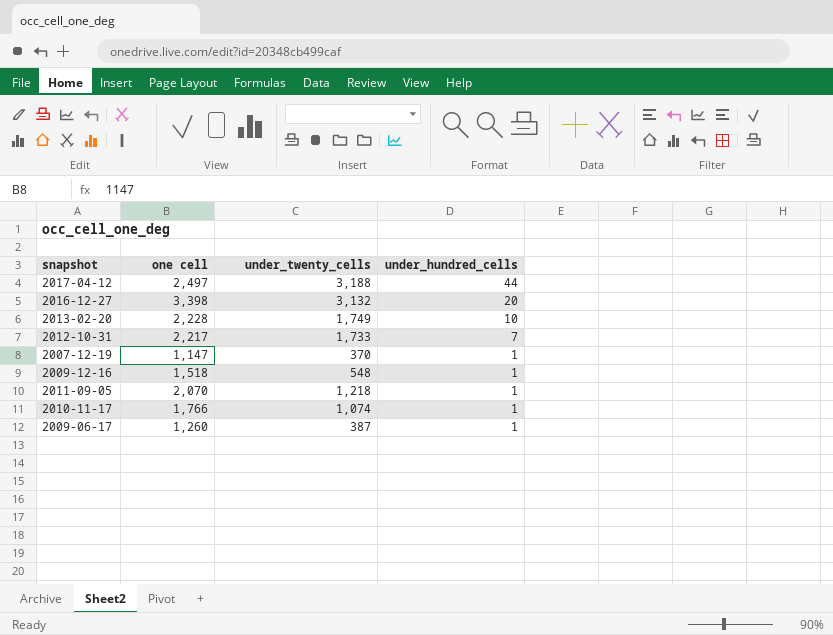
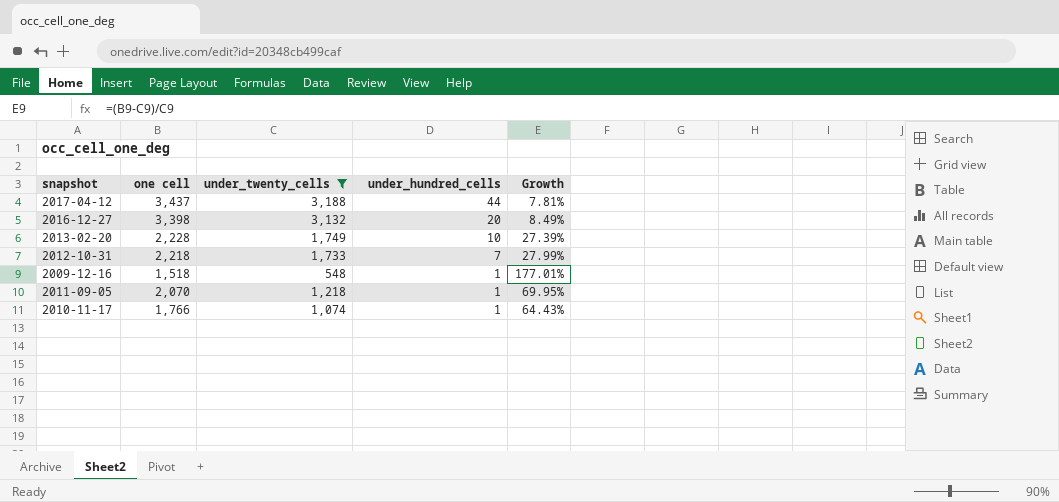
filter: none -> under_twenty_cells >= 548
column Growth | formula: none -> ([one cell] - [under_twenty_cells]) / [under_twenty_cells]
2017-04-12 | one cell: 2,497 -> 3,437
2012-10-31 | one cell: 2,217 -> 2,218

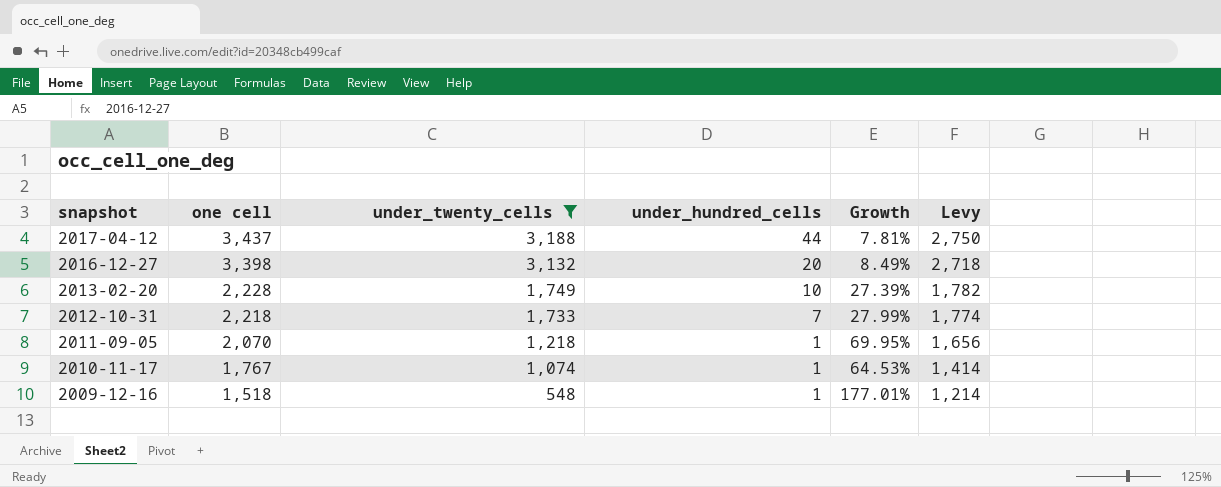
row order: under_hundred_cells descending -> snapshot descending
column Levy | formula: none -> [one cell] * 0.8
2010-11-17 | one cell: 1,766 -> 1,767
2010-11-17 | Growth: 64.43% -> 64.53%

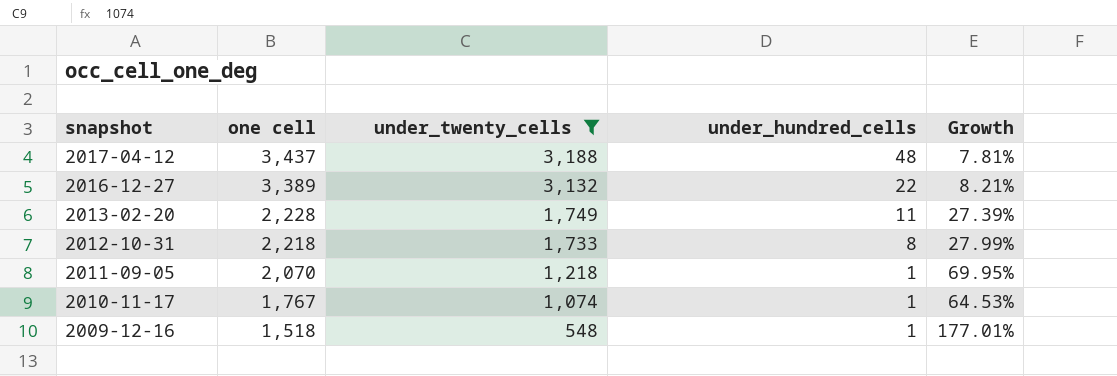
column Levy | formula: [one cell] * 0.8 -> none
2017-04-12 | under_hundred_cells: 44 -> 48
2016-12-27 | one cell: 3,398 -> 3,389
2016-12-27 | under_hundred_cells: 20 -> 22
2016-12-27 | Growth: 8.49% -> 8.21%
2013-02-20 | under_hundred_cells: 10 -> 11
2012-10-31 | under_hundred_cells: 7 -> 8

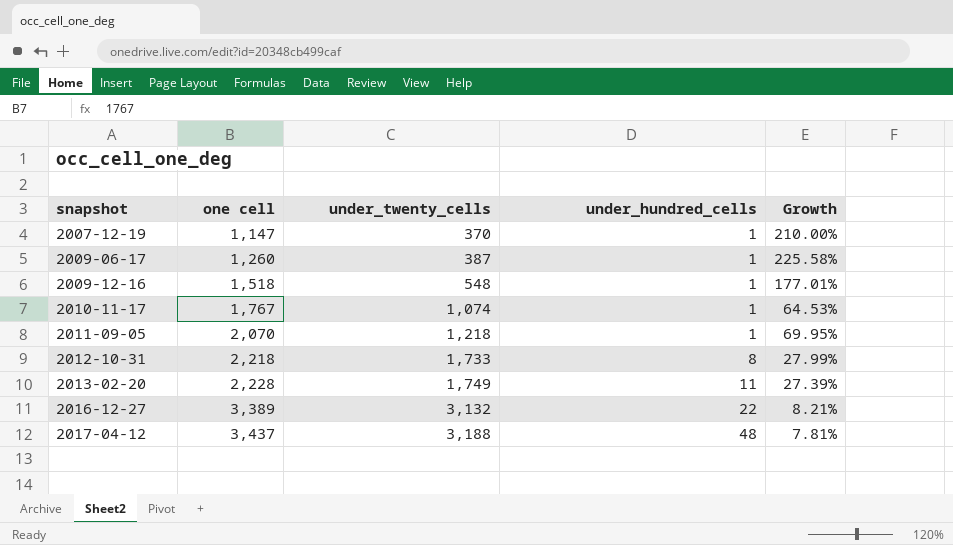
filter: under_twenty_cells >= 548 -> none
row order: snapshot descending -> snapshot ascending

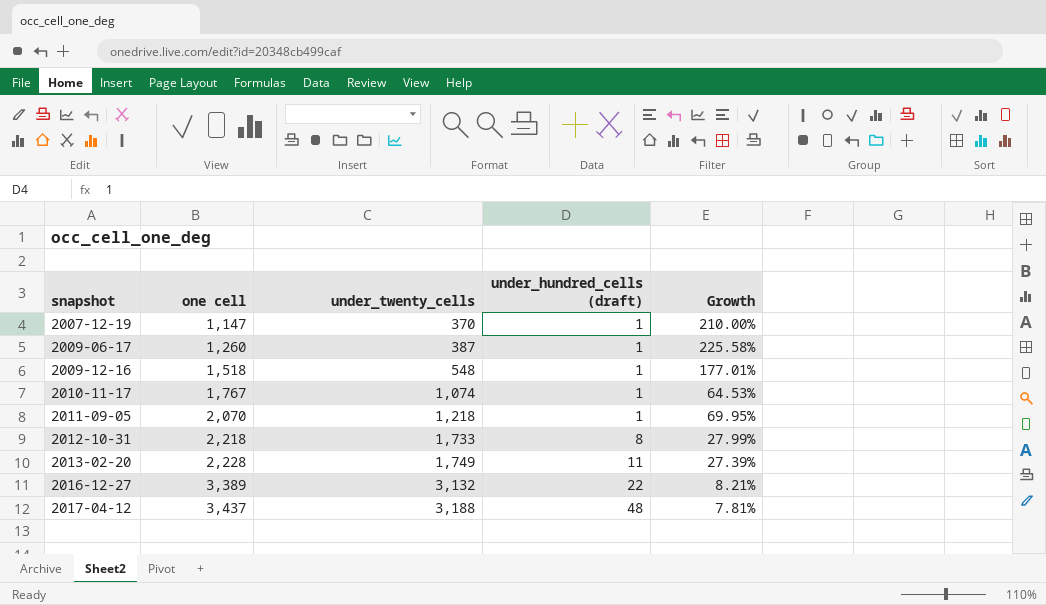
column name: under_hundred_cells -> under_hundred_cells (draft)

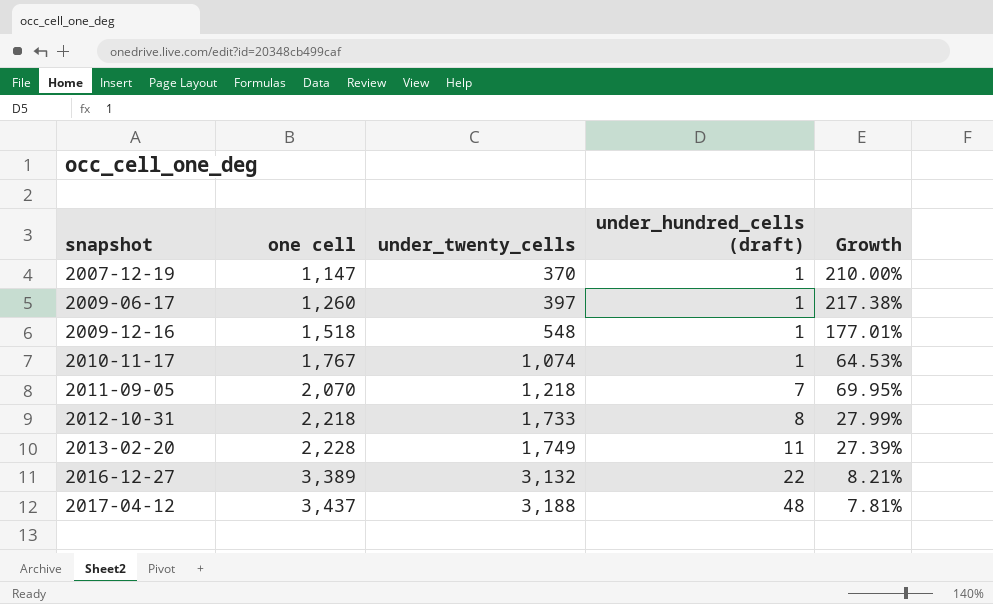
2009-06-17 | under_twenty_cells: 387 -> 397
2009-06-17 | Growth: 225.58% -> 217.38%
2011-09-05 | under_hundred_cells (draft): 1 -> 7

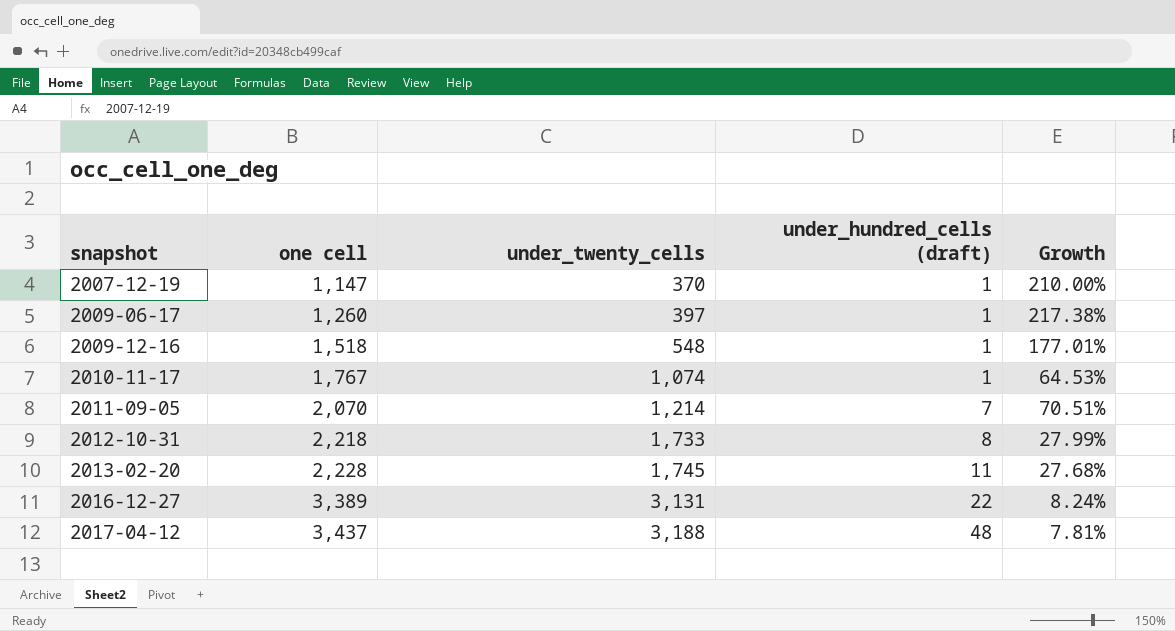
2011-09-05 | under_twenty_cells: 1,218 -> 1,214
2011-09-05 | Growth: 69.95% -> 70.51%
2013-02-20 | under_twenty_cells: 1,749 -> 1,745
2013-02-20 | Growth: 27.39% -> 27.68%
2016-12-27 | under_twenty_cells: 3,132 -> 3,131
2016-12-27 | Growth: 8.21% -> 8.24%

